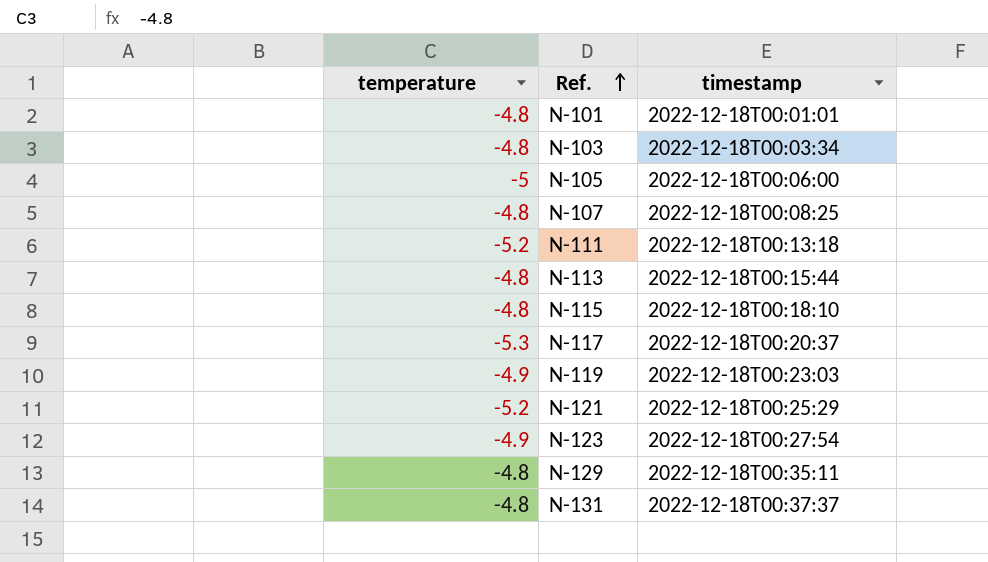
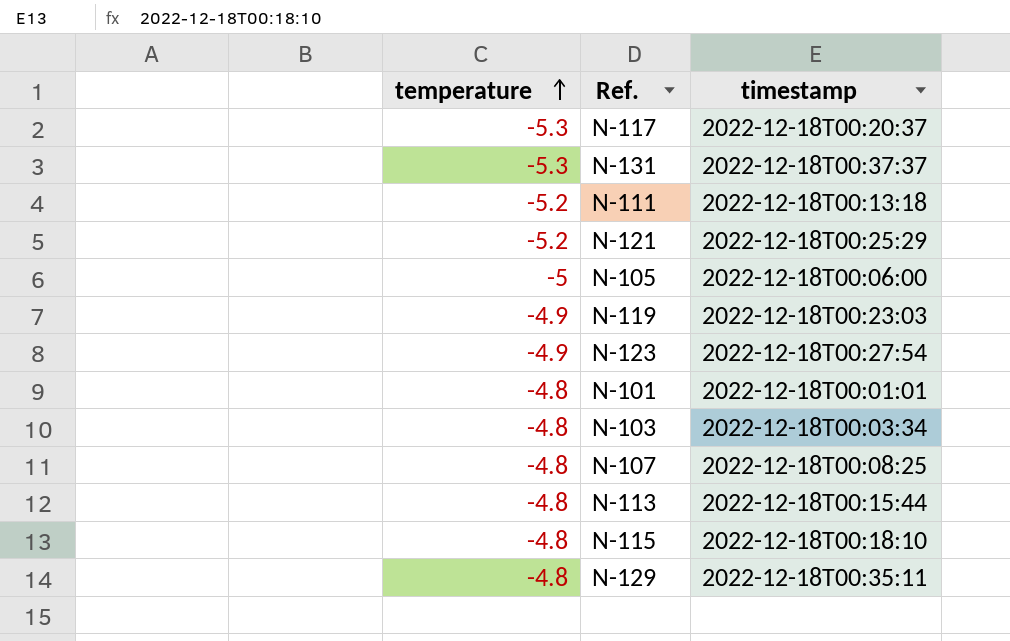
row order: Ref. ascending -> temperature ascending
N-131 | temperature: -4.8 -> -5.3

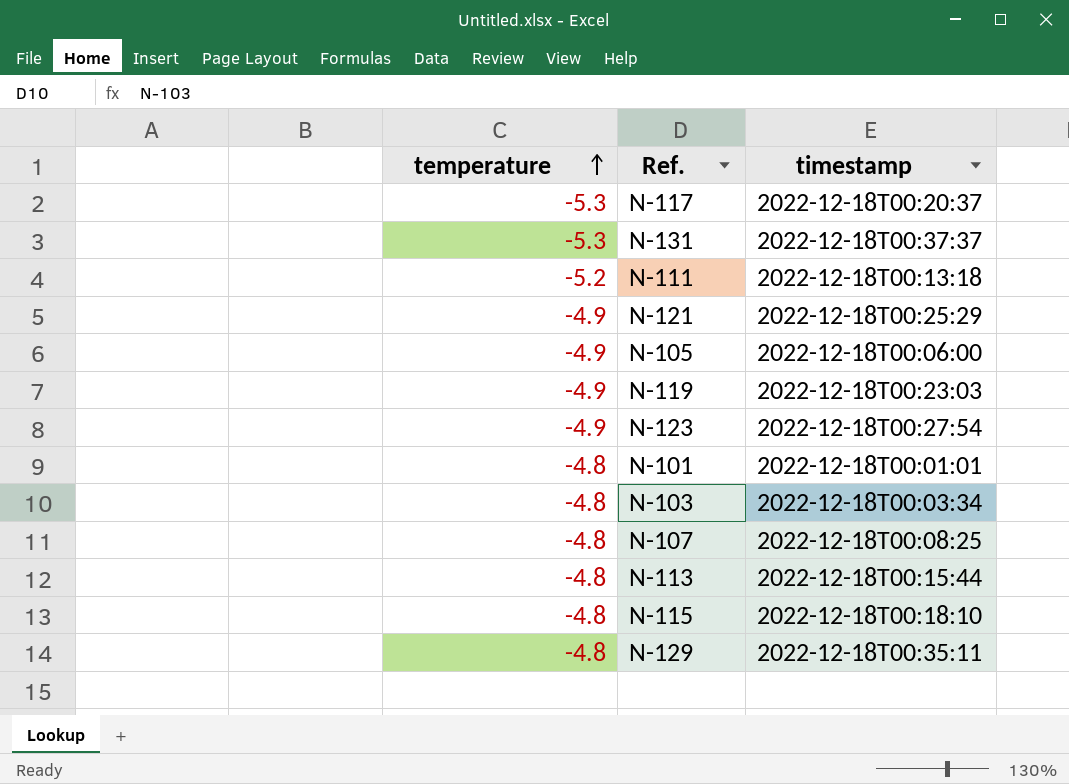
N-121 | temperature: -5.2 -> -4.9
N-105 | temperature: -5 -> -4.9

